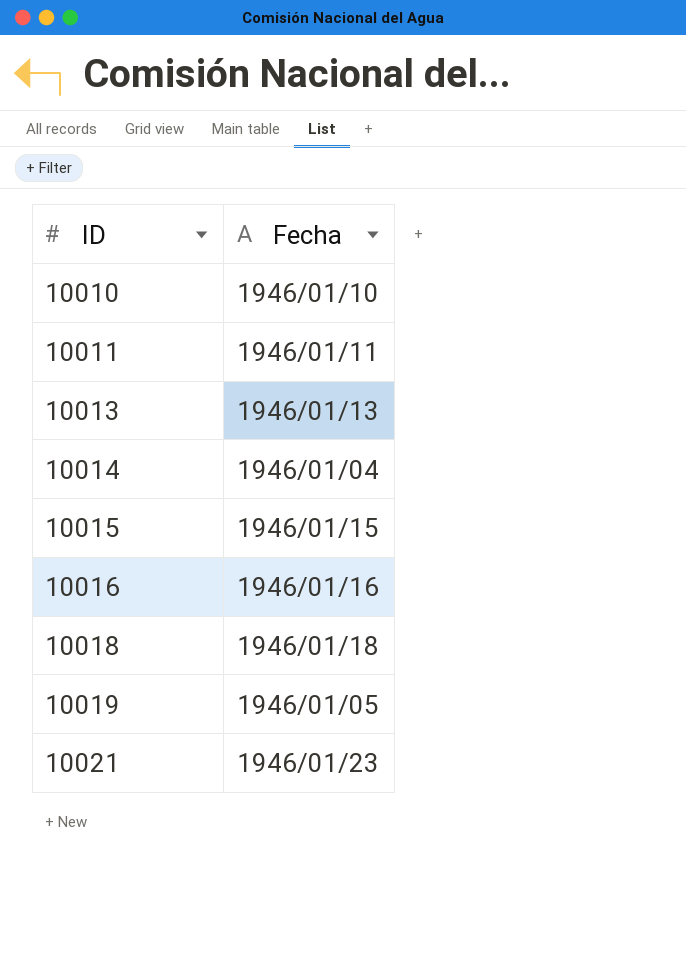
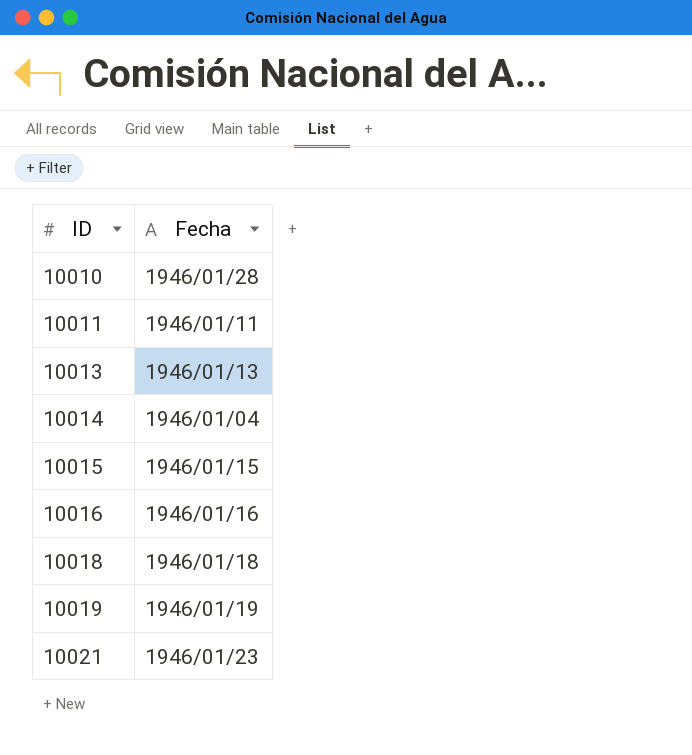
10010 | Fecha: 1946/01/10 -> 1946/01/28
10019 | Fecha: 1946/01/05 -> 1946/01/19

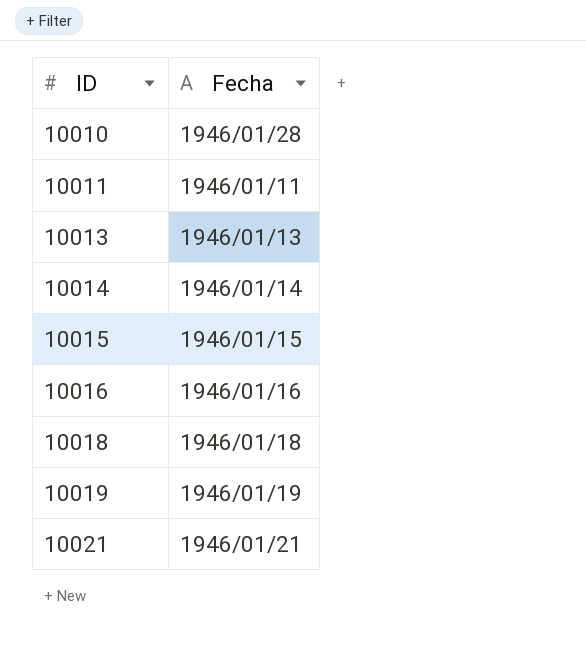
10014 | Fecha: 1946/01/04 -> 1946/01/14
10021 | Fecha: 1946/01/23 -> 1946/01/21

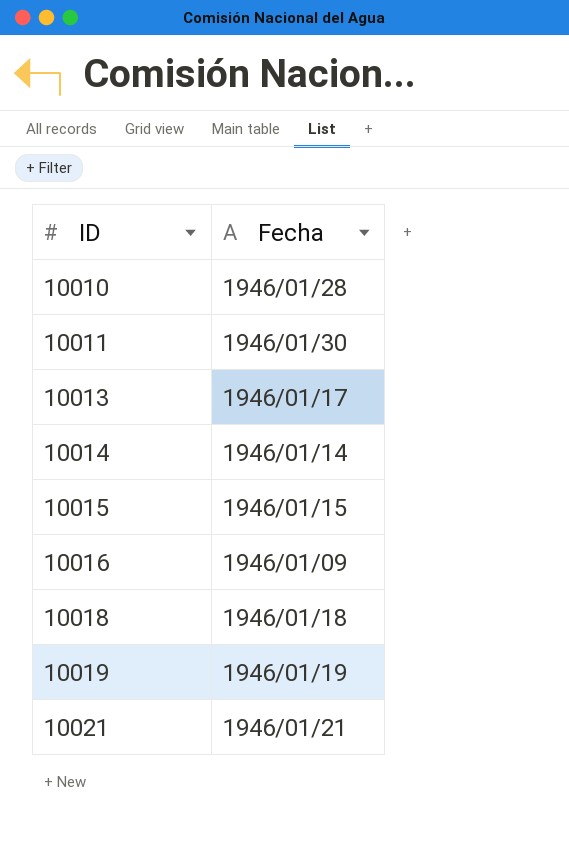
10011 | Fecha: 1946/01/11 -> 1946/01/30
10013 | Fecha: 1946/01/13 -> 1946/01/17
10016 | Fecha: 1946/01/16 -> 1946/01/09

